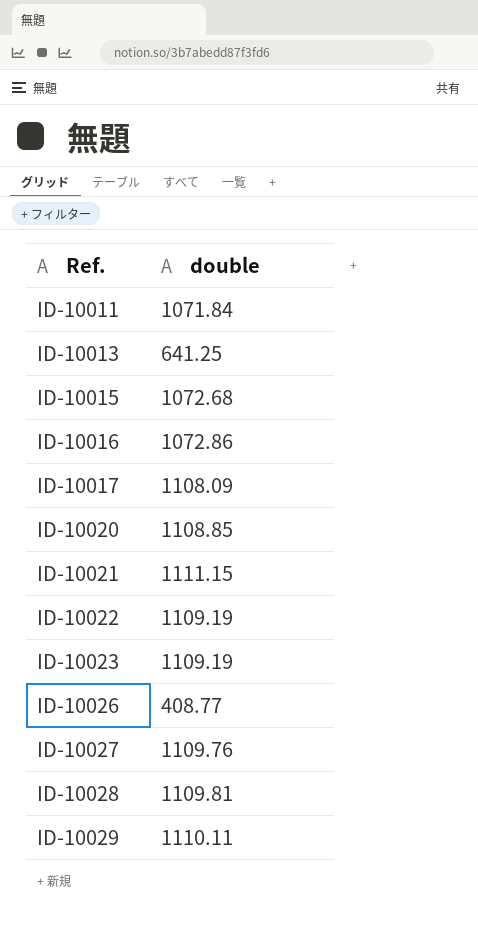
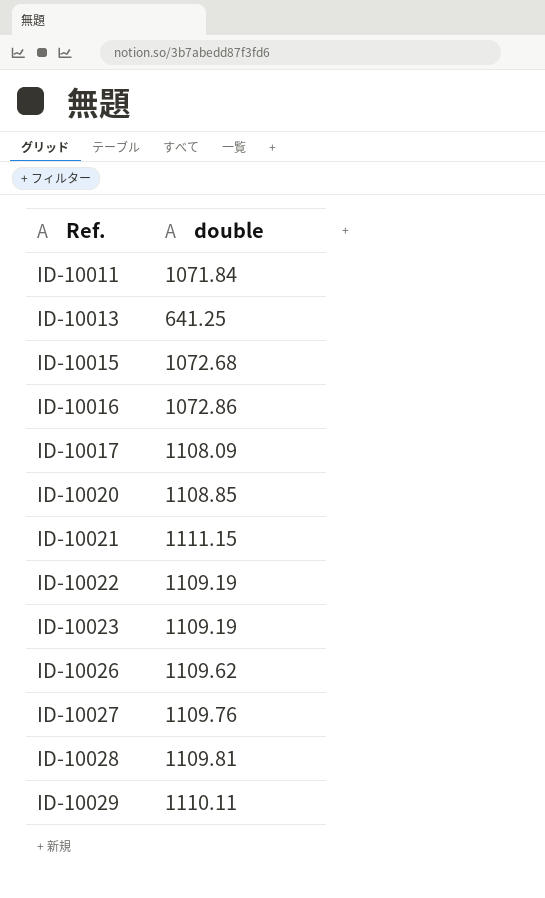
ID-10026 | double: 408.77 -> 1109.62

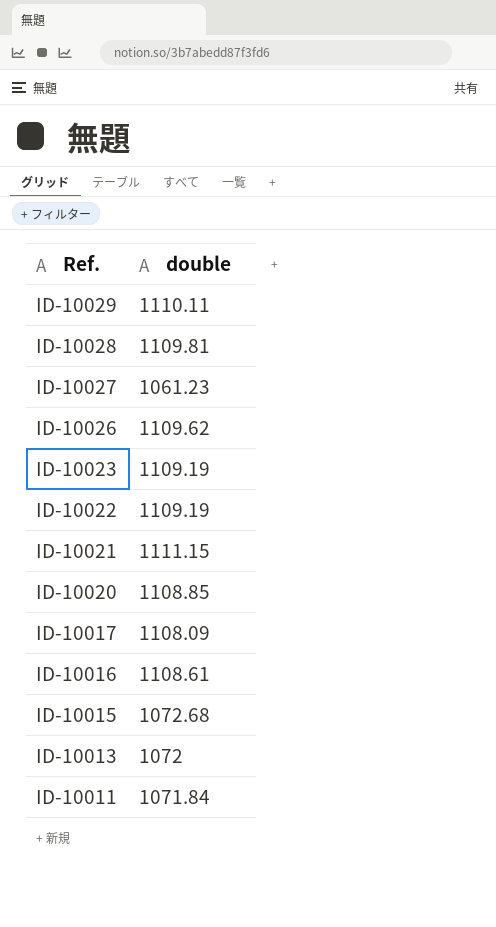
row order: Ref. ascending -> Ref. descending
ID-10027 | double: 1109.76 -> 1061.23
ID-10016 | double: 1072.86 -> 1108.61
ID-10013 | double: 641.25 -> 1072

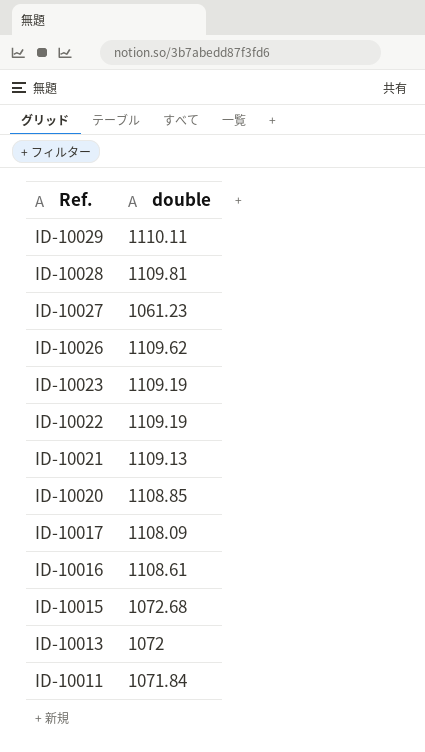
ID-10021 | double: 1111.15 -> 1109.13

